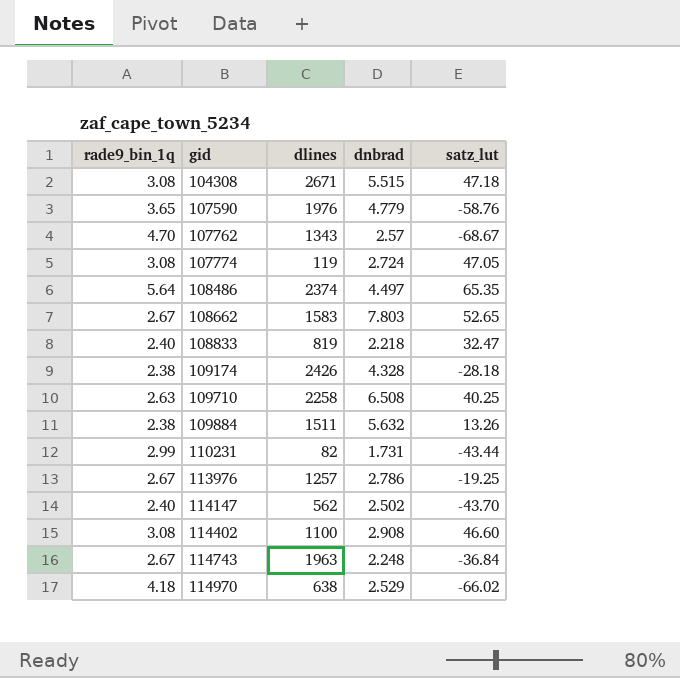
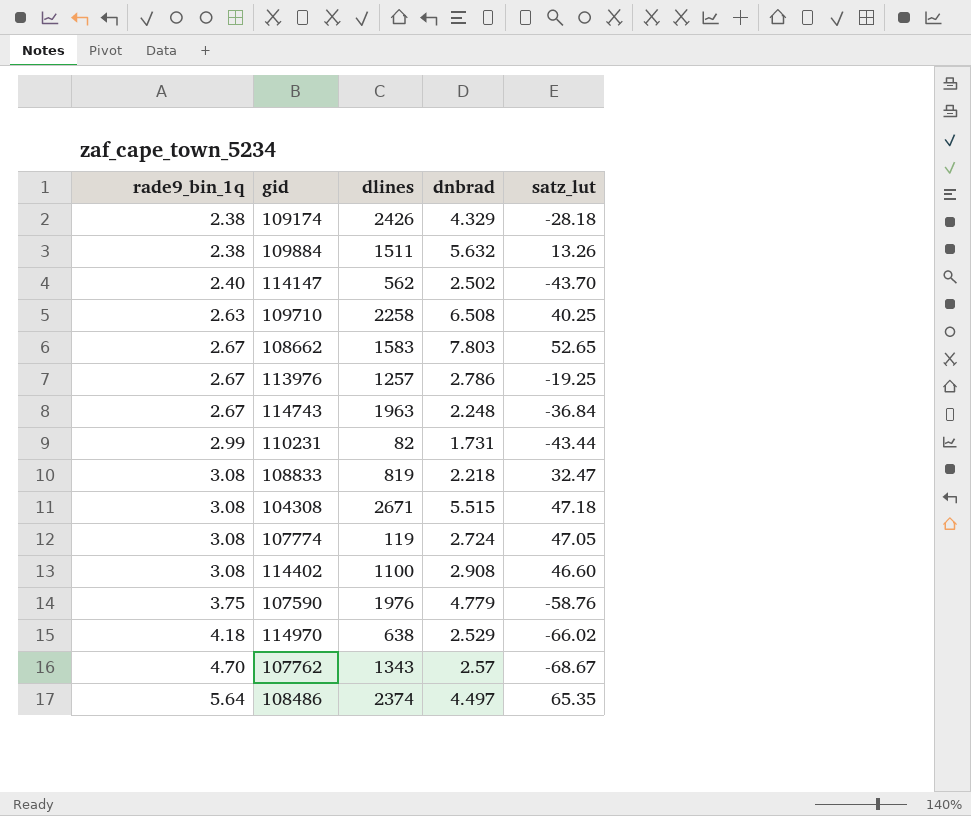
row order: gid ascending -> rade9_bin_1q ascending
109174 | dnbrad: 4.328 -> 4.329
108833 | rade9_bin_1q: 2.40 -> 3.08
107590 | rade9_bin_1q: 3.65 -> 3.75

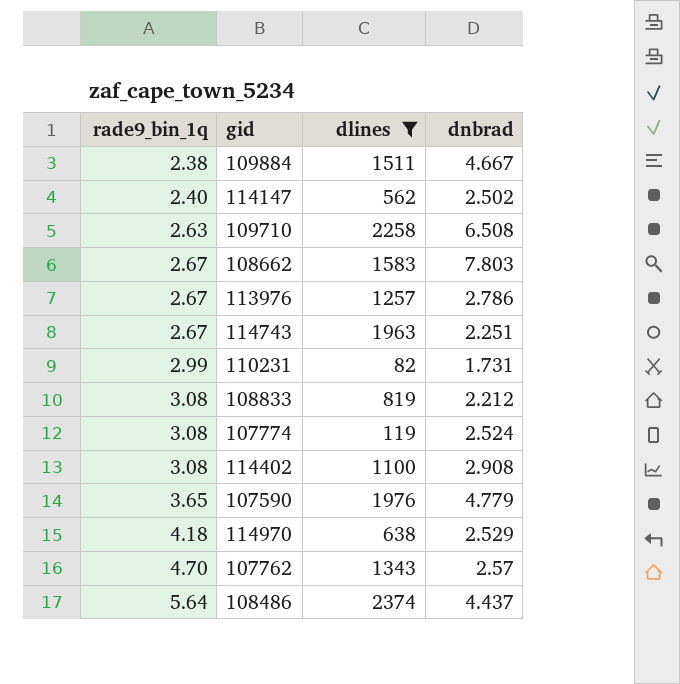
filter: none -> dlines <= 2374
column satz_lut | position: 5 -> none
109884 | dnbrad: 5.632 -> 4.667
114743 | dnbrad: 2.248 -> 2.251
108833 | dnbrad: 2.218 -> 2.212
107774 | dnbrad: 2.724 -> 2.524
107590 | rade9_bin_1q: 3.75 -> 3.65
108486 | dnbrad: 4.497 -> 4.437

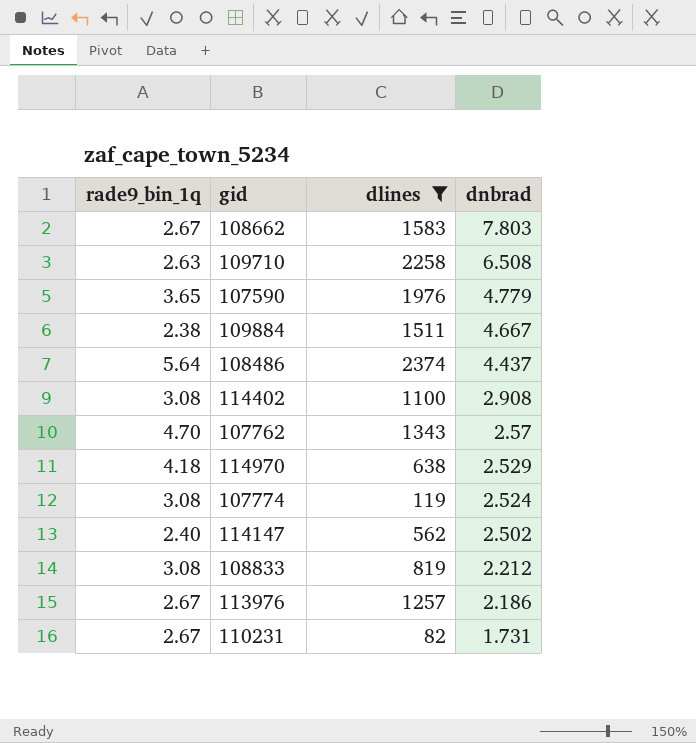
row order: rade9_bin_1q ascending -> dnbrad descending
row 114743: 2.67 | 1963 | 2.251 -> none
113976 | dnbrad: 2.786 -> 2.186
110231 | rade9_bin_1q: 2.99 -> 2.67

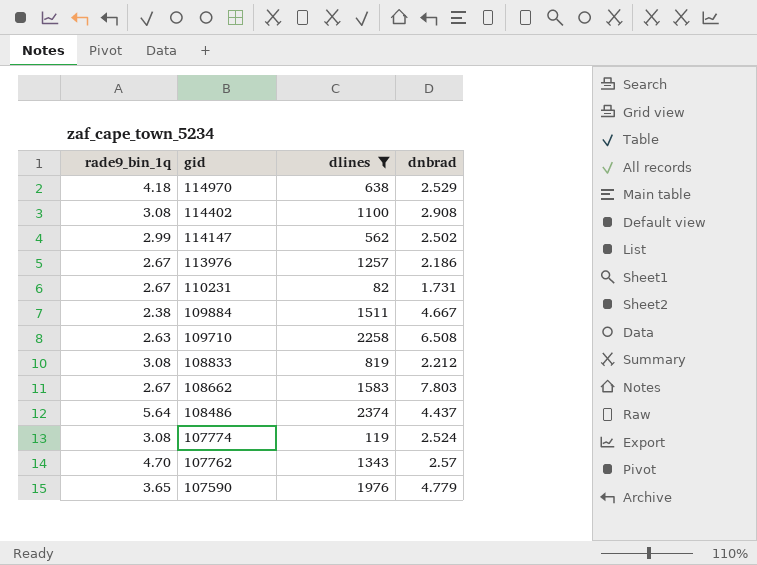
row order: dnbrad descending -> gid descending
114147 | rade9_bin_1q: 2.40 -> 2.99

